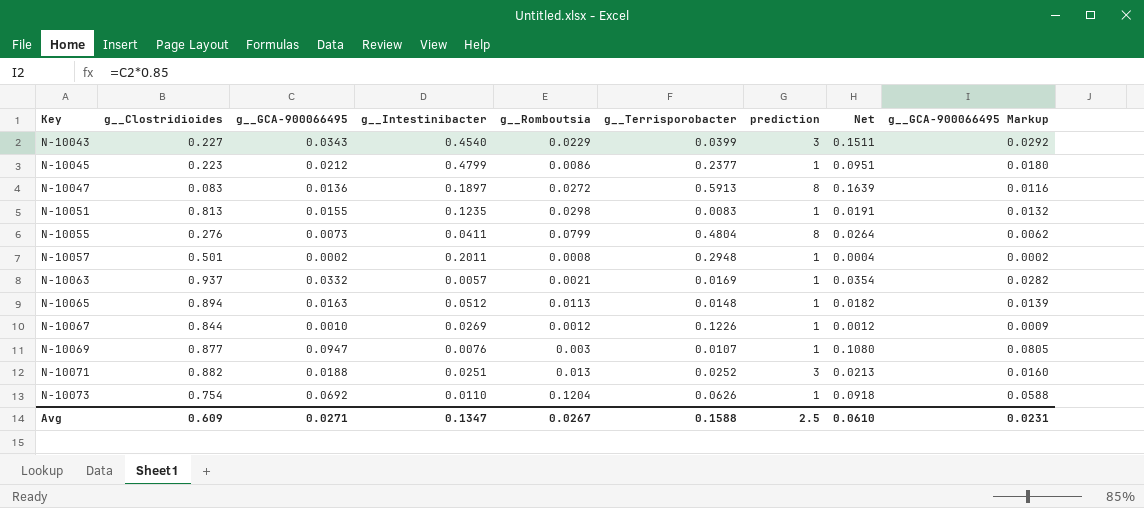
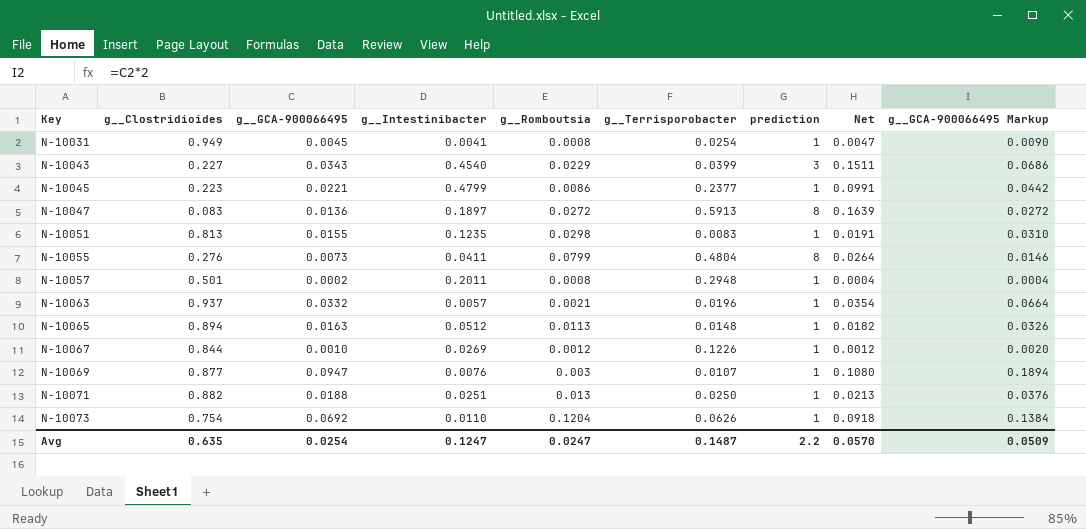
column g__GCA-900066495 Markup | formula: [g__GCA-900066495] * 0.85 -> [g__GCA-900066495] * 2
row N-10031: none -> 0.949 | 0.0045 | 0.0041 | 0.0008 | 0.0254 | 1 | 0.0047 | 0.0090
N-10045 | g__GCA-900066495: 0.0212 -> 0.0221
N-10045 | Net: 0.0951 -> 0.0991
N-10063 | g__Terrisporobacter: 0.0169 -> 0.0196
N-10071 | g__Terrisporobacter: 0.0252 -> 0.0250
N-10071 | prediction: 3 -> 1
Avg | g__Clostridioides: 0.609 -> 0.635
Avg | g__GCA-900066495: 0.0271 -> 0.0254
Avg | g__Intestinibacter: 0.1347 -> 0.1247
Avg | g__Romboutsia: 0.0267 -> 0.0247
Avg | g__Terrisporobacter: 0.1588 -> 0.1487
Avg | prediction: 2.5 -> 2.2
Avg | Net: 0.0610 -> 0.0570
Avg | g__GCA-900066495 Markup: 0.0231 -> 0.0509

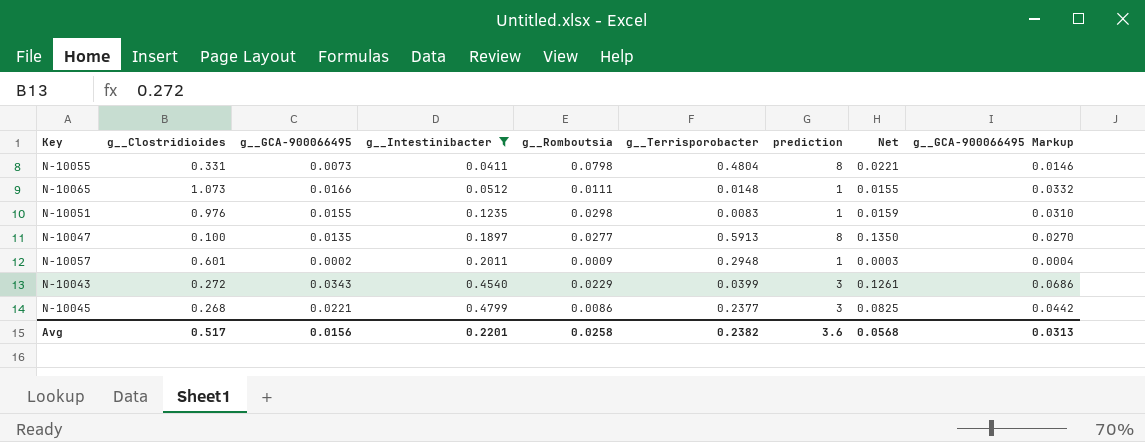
filter: none -> g__Intestinibacter >= 0.0411
row order: Key ascending -> g__Intestinibacter ascending
N-10055 | g__Clostridioides: 0.276 -> 0.331
N-10055 | g__Romboutsia: 0.0799 -> 0.0798
N-10055 | Net: 0.0264 -> 0.0221
N-10065 | g__Clostridioides: 0.894 -> 1.073
N-10065 | g__GCA-900066495: 0.0163 -> 0.0166
N-10065 | g__Romboutsia: 0.0113 -> 0.0111
N-10065 | Net: 0.0182 -> 0.0155
N-10065 | g__GCA-900066495 Markup: 0.0326 -> 0.0332
N-10051 | g__Clostridioides: 0.813 -> 0.976
N-10051 | Net: 0.0191 -> 0.0159
N-10047 | g__Clostridioides: 0.083 -> 0.100
N-10047 | g__GCA-900066495: 0.0136 -> 0.0135
N-10047 | g__Romboutsia: 0.0272 -> 0.0277
N-10047 | Net: 0.1639 -> 0.1350
N-10047 | g__GCA-900066495 Markup: 0.0272 -> 0.0270
N-10057 | g__Clostridioides: 0.501 -> 0.601
N-10057 | g__Romboutsia: 0.0008 -> 0.0009
N-10057 | Net: 0.0004 -> 0.0003
N-10043 | g__Clostridioides: 0.227 -> 0.272
N-10043 | Net: 0.1511 -> 0.1261
N-10045 | g__Clostridioides: 0.223 -> 0.268
N-10045 | prediction: 1 -> 3
N-10045 | Net: 0.0991 -> 0.0825
Avg | g__Clostridioides: 0.635 -> 0.517
Avg | g__GCA-900066495: 0.0254 -> 0.0156
Avg | g__Intestinibacter: 0.1247 -> 0.2201
Avg | g__Romboutsia: 0.0247 -> 0.0258
Avg | g__Terrisporobacter: 0.1487 -> 0.2382
Avg | prediction: 2.2 -> 3.6
Avg | Net: 0.0570 -> 0.0568
Avg | g__GCA-900066495 Markup: 0.0509 -> 0.0313

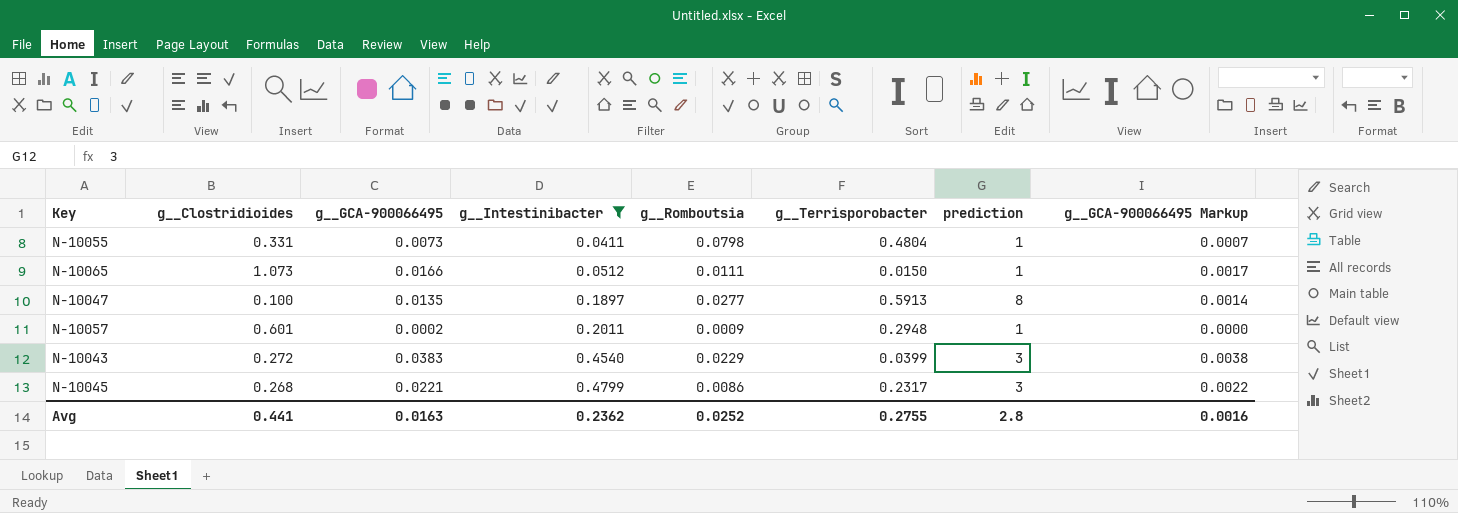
column Net | formula: [g__GCA-900066495] / [g__Clostridioides] -> none
column g__GCA-900066495 Markup | formula: [g__GCA-900066495] * 2 -> [g__GCA-900066495] * 0.1
row N-10051: 0.976 | 0.0155 | 0.1235 | 0.0298 | 0.0083 | 1 | 0.0159 | 0.0310 -> none
N-10055 | prediction: 8 -> 1
N-10065 | g__Terrisporobacter: 0.0148 -> 0.0150
N-10043 | g__GCA-900066495: 0.0343 -> 0.0383
N-10045 | g__Terrisporobacter: 0.2377 -> 0.2317
Avg | g__Clostridioides: 0.517 -> 0.441
Avg | g__GCA-900066495: 0.0156 -> 0.0163
Avg | g__Intestinibacter: 0.2201 -> 0.2362
Avg | g__Romboutsia: 0.0258 -> 0.0252
Avg | g__Terrisporobacter: 0.2382 -> 0.2755
Avg | prediction: 3.6 -> 2.8
Avg | g__GCA-900066495 Markup: 0.0313 -> 0.0016

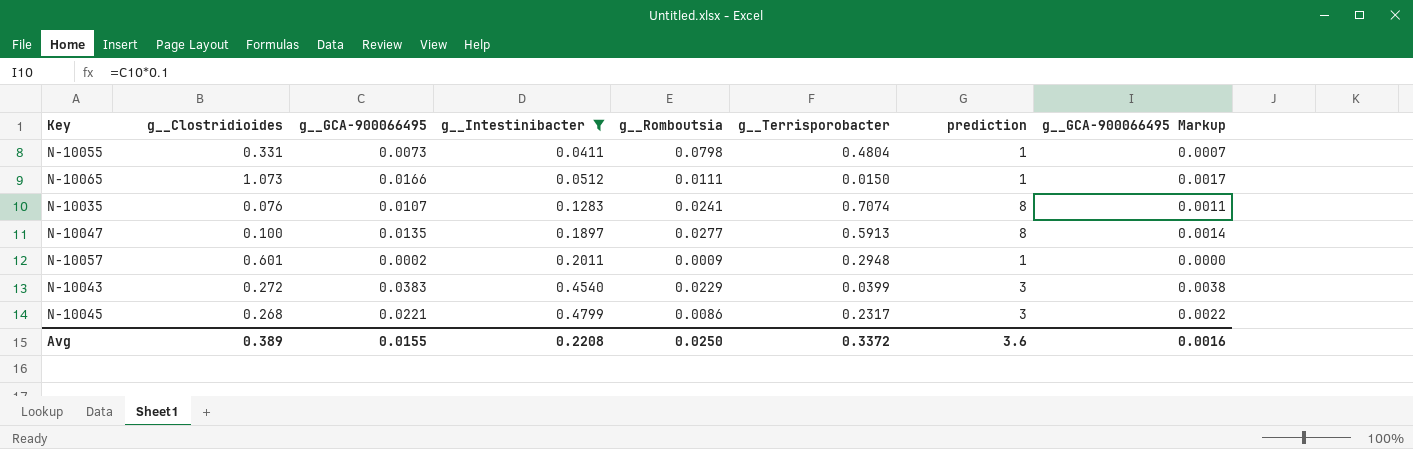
row N-10035: none -> 0.076 | 0.0107 | 0.1283 | 0.0241 | 0.7074 | 8 | 0.0011
Avg | g__Clostridioides: 0.441 -> 0.389
Avg | g__GCA-900066495: 0.0163 -> 0.0155
Avg | g__Intestinibacter: 0.2362 -> 0.2208
Avg | g__Romboutsia: 0.0252 -> 0.0250
Avg | g__Terrisporobacter: 0.2755 -> 0.3372
Avg | prediction: 2.8 -> 3.6

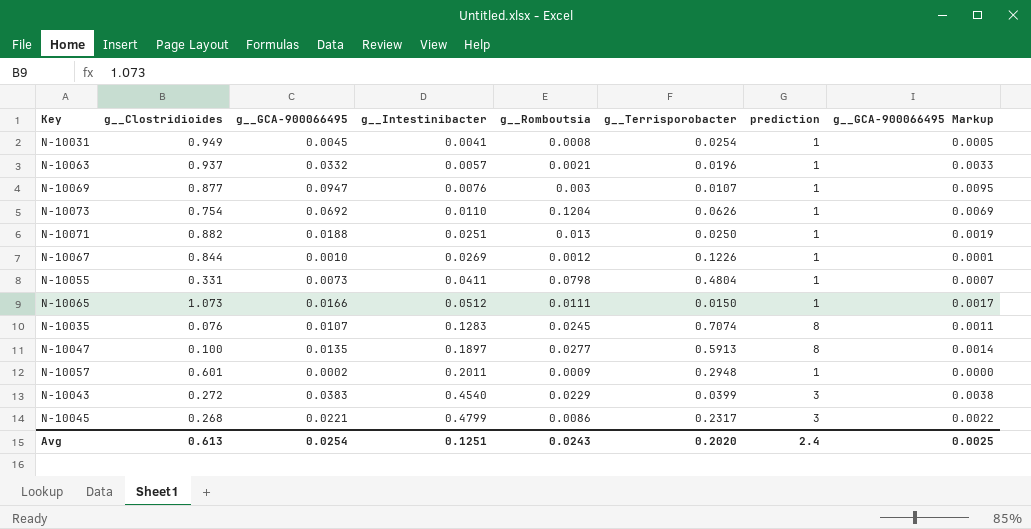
filter: g__Intestinibacter >= 0.0411 -> none
N-10035 | g__Romboutsia: 0.0241 -> 0.0245
Avg | g__Clostridioides: 0.389 -> 0.613
Avg | g__GCA-900066495: 0.0155 -> 0.0254
Avg | g__Intestinibacter: 0.2208 -> 0.1251
Avg | g__Romboutsia: 0.0250 -> 0.0243
Avg | g__Terrisporobacter: 0.3372 -> 0.2020
Avg | prediction: 3.6 -> 2.4
Avg | g__GCA-900066495 Markup: 0.0016 -> 0.0025

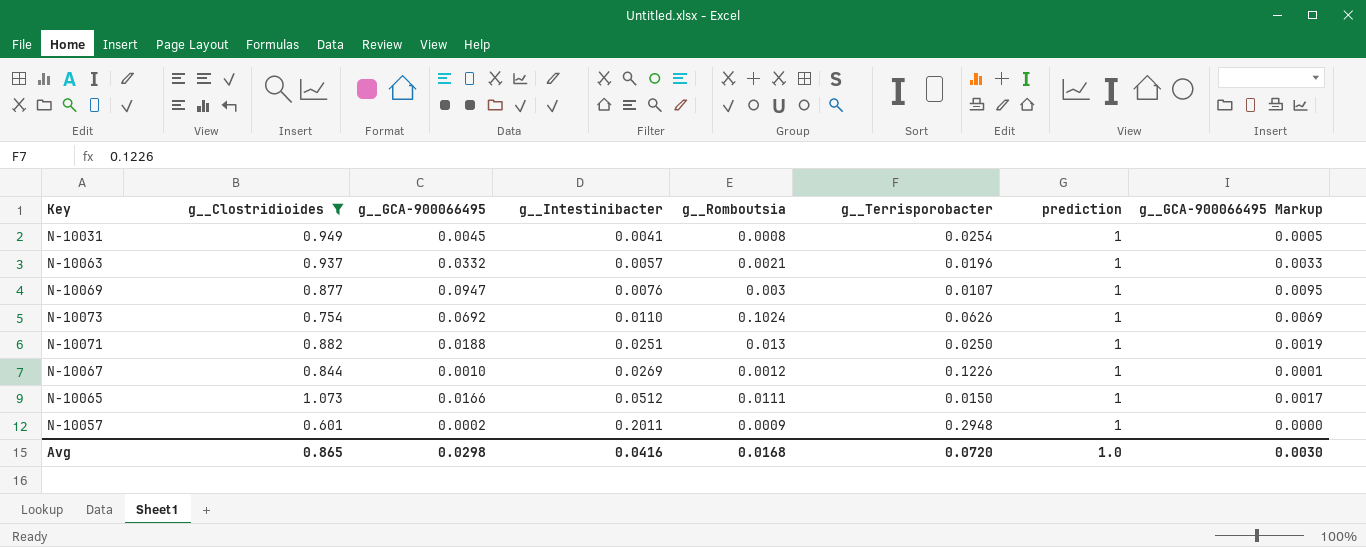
filter: none -> g__Clostridioides >= 0.601
N-10073 | g__Romboutsia: 0.1204 -> 0.1024
Avg | g__Clostridioides: 0.613 -> 0.865
Avg | g__GCA-900066495: 0.0254 -> 0.0298
Avg | g__Intestinibacter: 0.1251 -> 0.0416
Avg | g__Romboutsia: 0.0243 -> 0.0168
Avg | g__Terrisporobacter: 0.2020 -> 0.0720
Avg | prediction: 2.4 -> 1.0
Avg | g__GCA-900066495 Markup: 0.0025 -> 0.0030

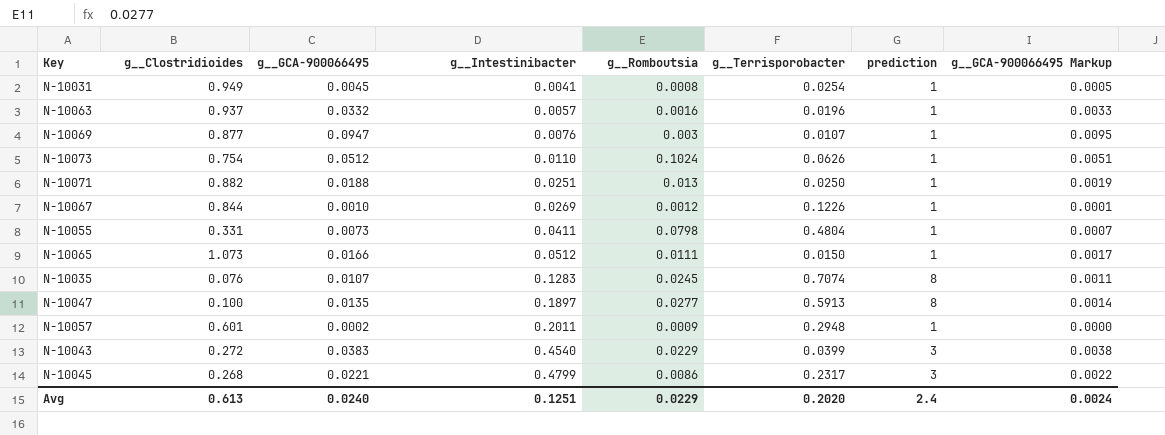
filter: g__Clostridioides >= 0.601 -> none
N-10063 | g__Romboutsia: 0.0021 -> 0.0016
N-10073 | g__GCA-900066495: 0.0692 -> 0.0512
N-10073 | g__GCA-900066495 Markup: 0.0069 -> 0.0051
Avg | g__Clostridioides: 0.865 -> 0.613
Avg | g__GCA-900066495: 0.0298 -> 0.0240
Avg | g__Intestinibacter: 0.0416 -> 0.1251
Avg | g__Romboutsia: 0.0168 -> 0.0229
Avg | g__Terrisporobacter: 0.0720 -> 0.2020
Avg | prediction: 1.0 -> 2.4
Avg | g__GCA-900066495 Markup: 0.0030 -> 0.0024

